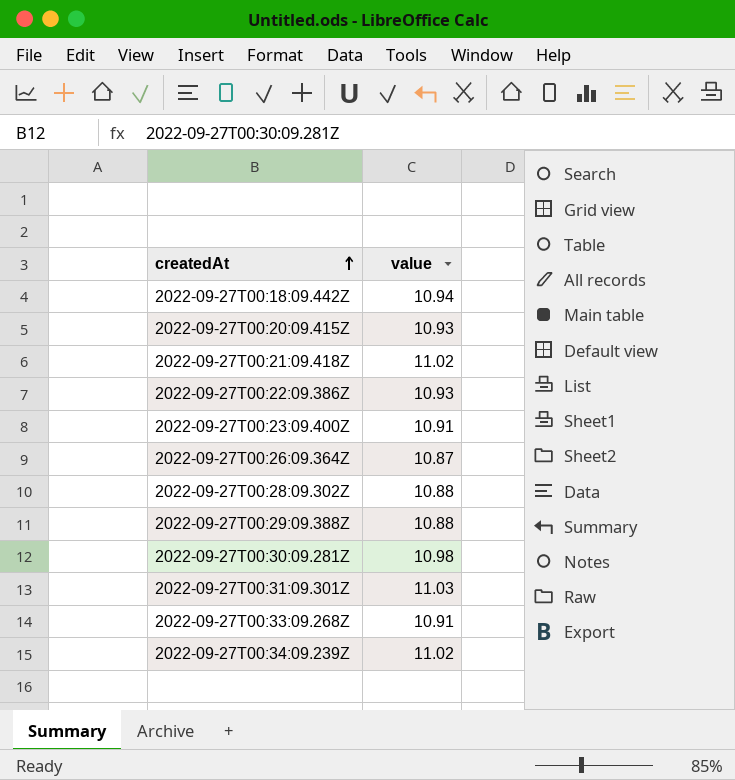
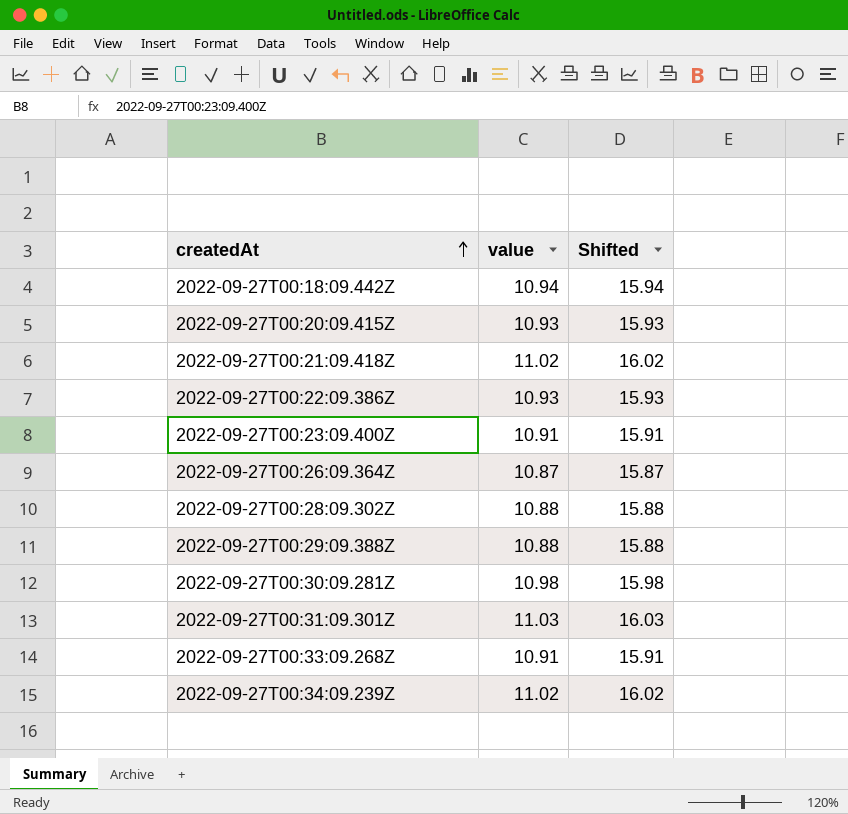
column Shifted | formula: none -> [value] + 5

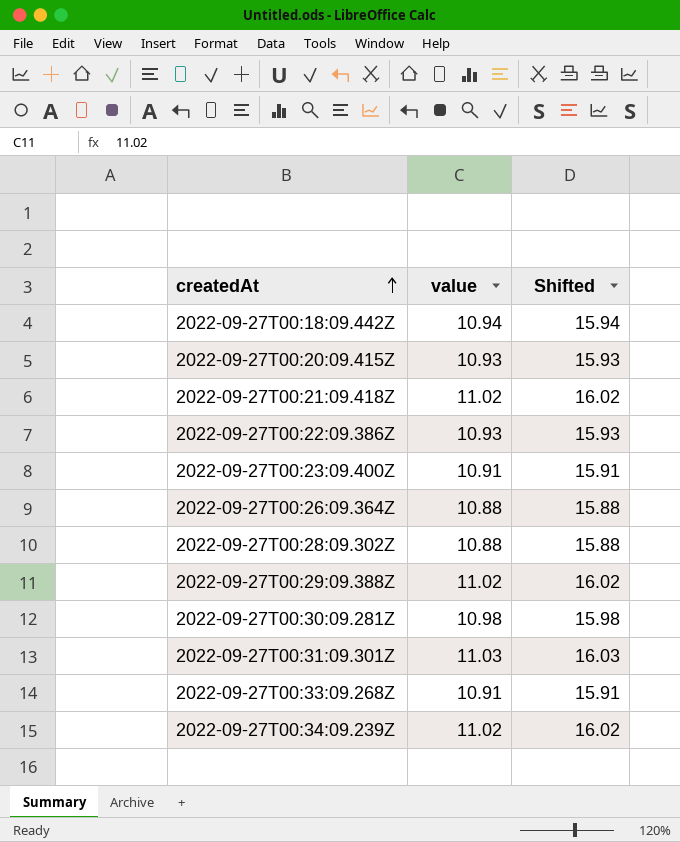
2022-09-27T00:26:09.364Z | value: 10.87 -> 10.88
2022-09-27T00:26:09.364Z | Shifted: 15.87 -> 15.88
2022-09-27T00:29:09.388Z | value: 10.88 -> 11.02
2022-09-27T00:29:09.388Z | Shifted: 15.88 -> 16.02

